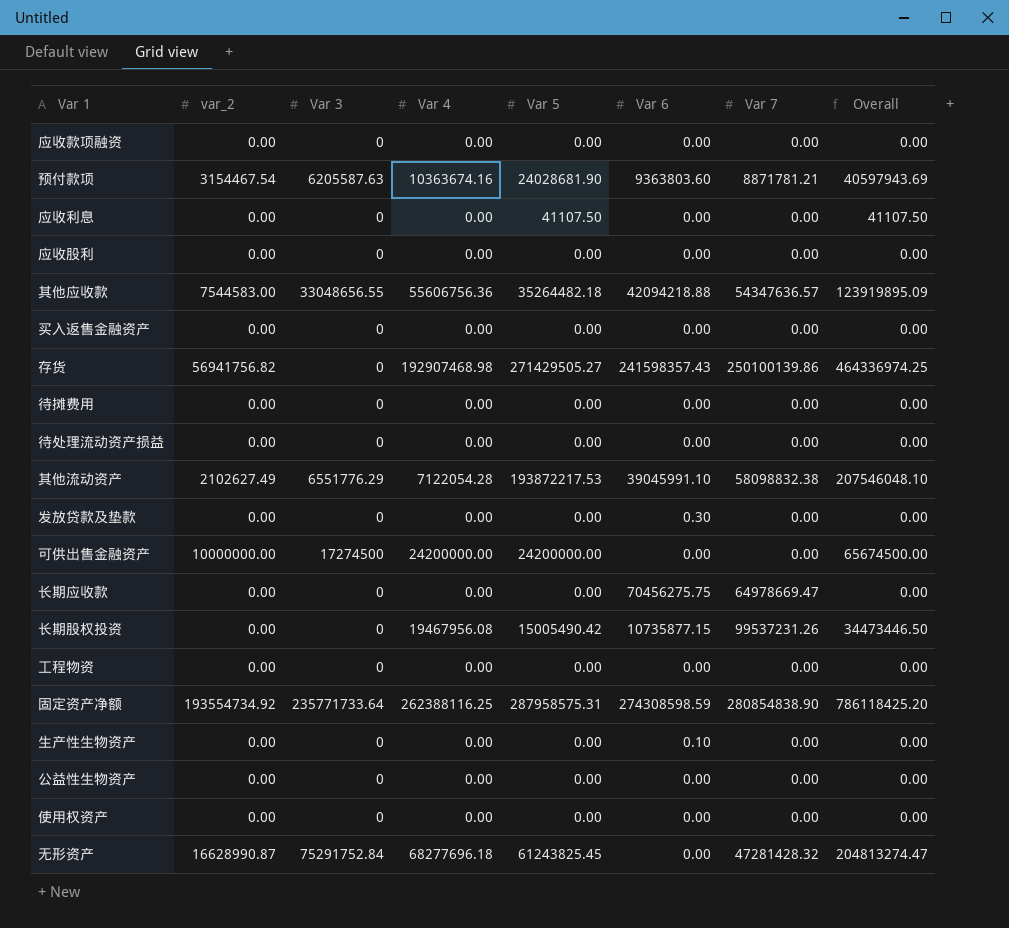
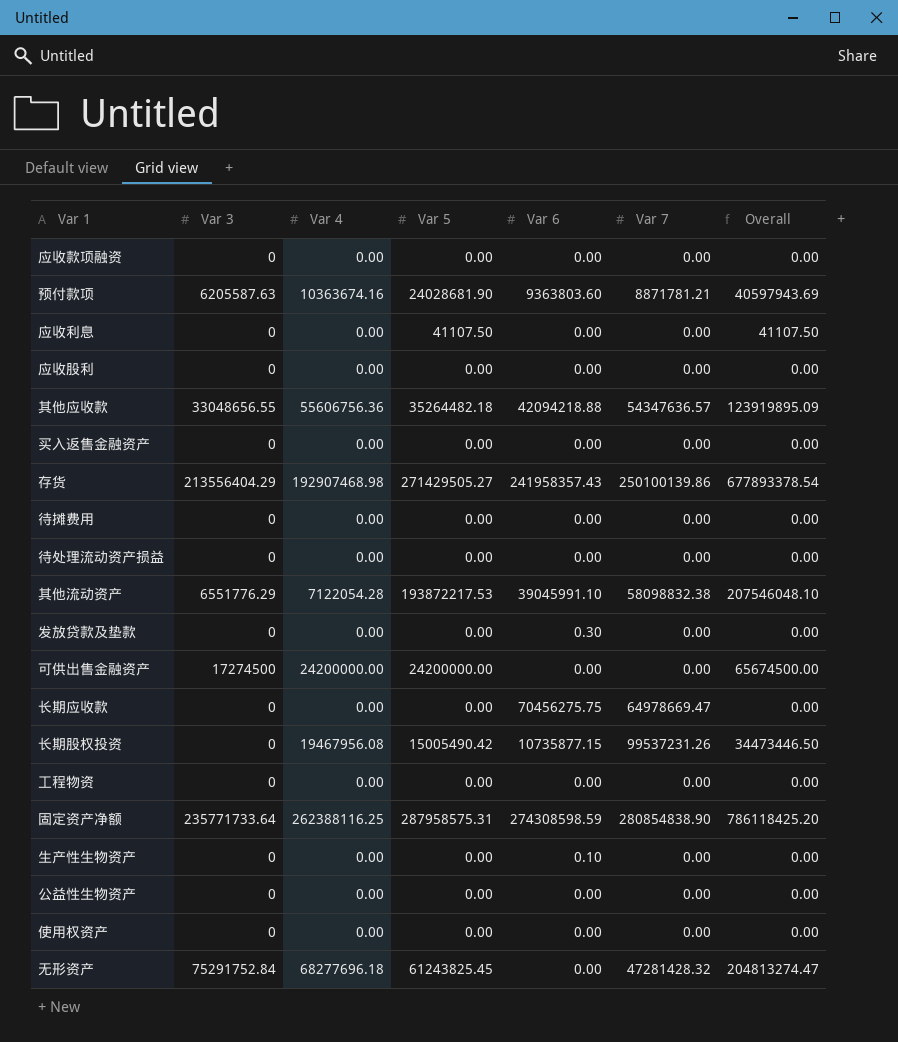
column var_2 | position: 2 -> none
存货 | Var 3: 0 -> 213556404.29
存货 | Var 6: 241598357.43 -> 241958357.43
存货 | Overall: 464336974.25 -> 677893378.54

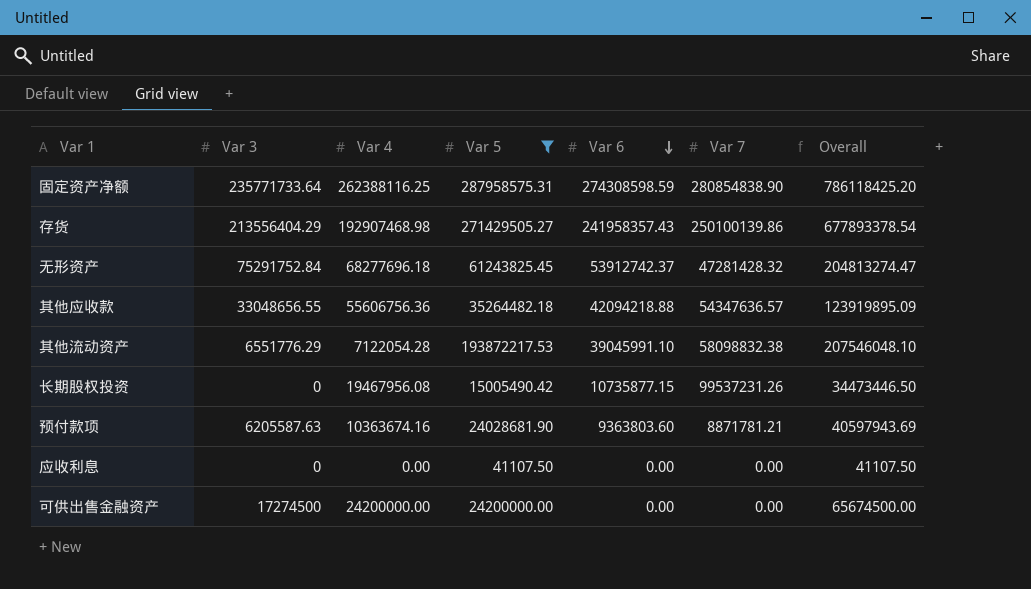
filter: none -> Var 5 != 0.00
row order: none -> Var 6 descending
无形资产 | Var 6: 0.00 -> 53912742.37

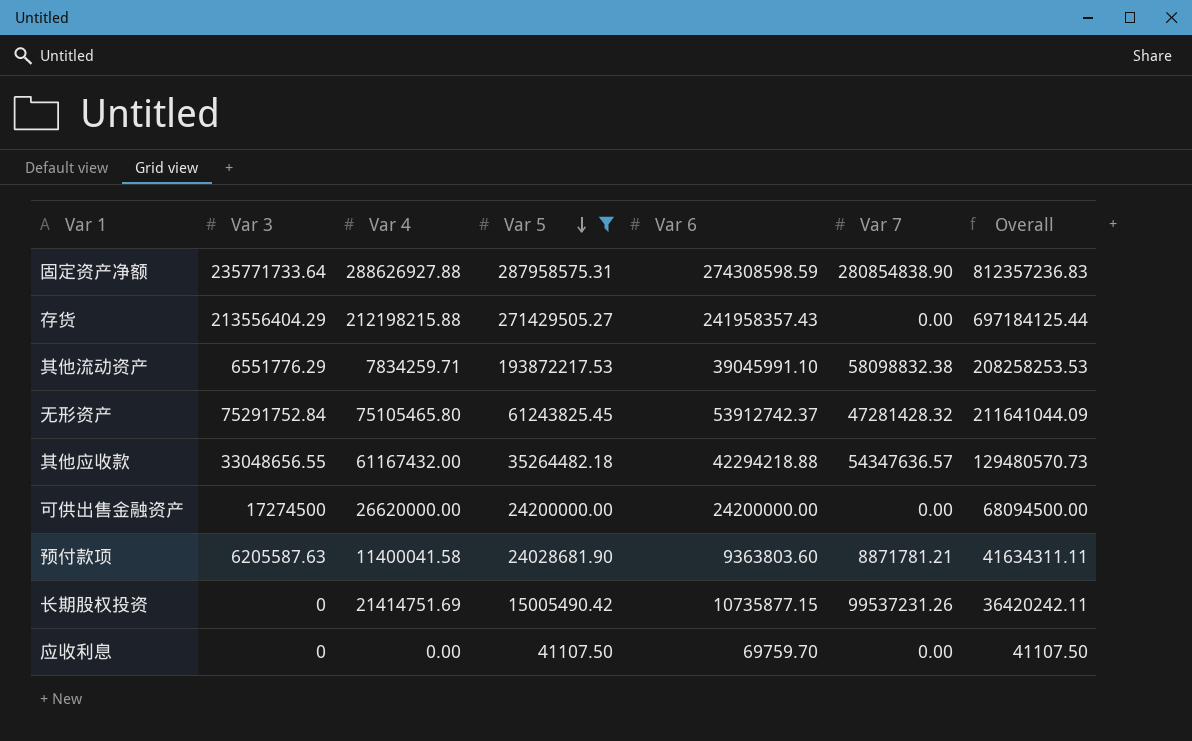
row order: Var 6 descending -> Var 5 descending
固定资产净额 | Var 4: 262388116.25 -> 288626927.88
固定资产净额 | Overall: 786118425.20 -> 812357236.83
存货 | Var 4: 192907468.98 -> 212198215.88
存货 | Var 7: 250100139.86 -> 0.00
存货 | Overall: 677893378.54 -> 697184125.44
其他流动资产 | Var 4: 7122054.28 -> 7834259.71
其他流动资产 | Overall: 207546048.10 -> 208258253.53
无形资产 | Var 4: 68277696.18 -> 75105465.80
无形资产 | Overall: 204813274.47 -> 211641044.09
其他应收款 | Var 4: 55606756.36 -> 61167432.00
其他应收款 | Var 6: 42094218.88 -> 42294218.88
其他应收款 | Overall: 123919895.09 -> 129480570.73
可供出售金融资产 | Var 4: 24200000.00 -> 26620000.00
可供出售金融资产 | Var 6: 0.00 -> 24200000.00
可供出售金融资产 | Overall: 65674500.00 -> 68094500.00
预付款项 | Var 4: 10363674.16 -> 11400041.58
预付款项 | Overall: 40597943.69 -> 41634311.11
长期股权投资 | Var 4: 19467956.08 -> 21414751.69
长期股权投资 | Overall: 34473446.50 -> 36420242.11
应收利息 | Var 6: 0.00 -> 69759.70

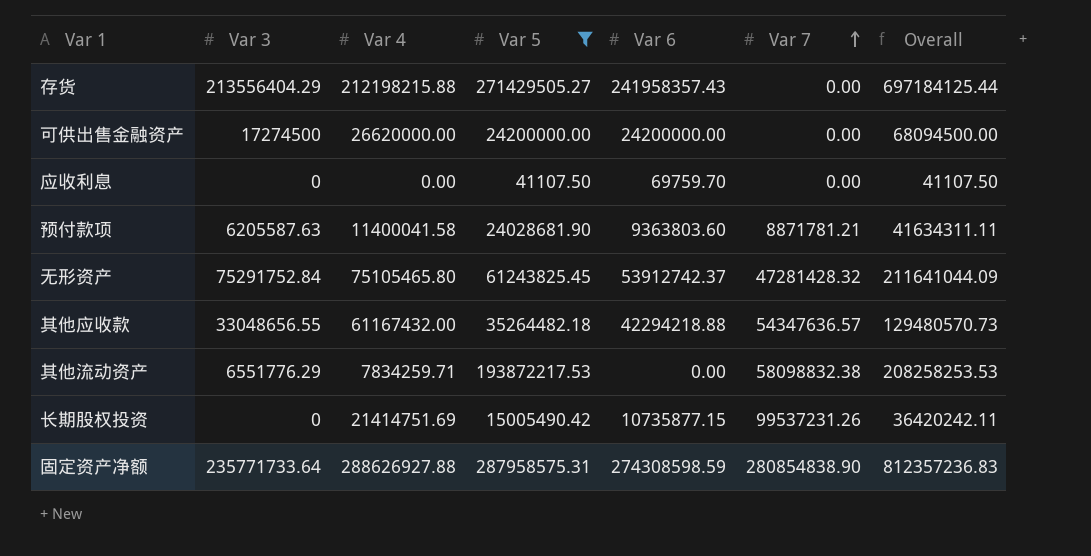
row order: Var 5 descending -> Var 7 ascending
其他流动资产 | Var 6: 39045991.10 -> 0.00

